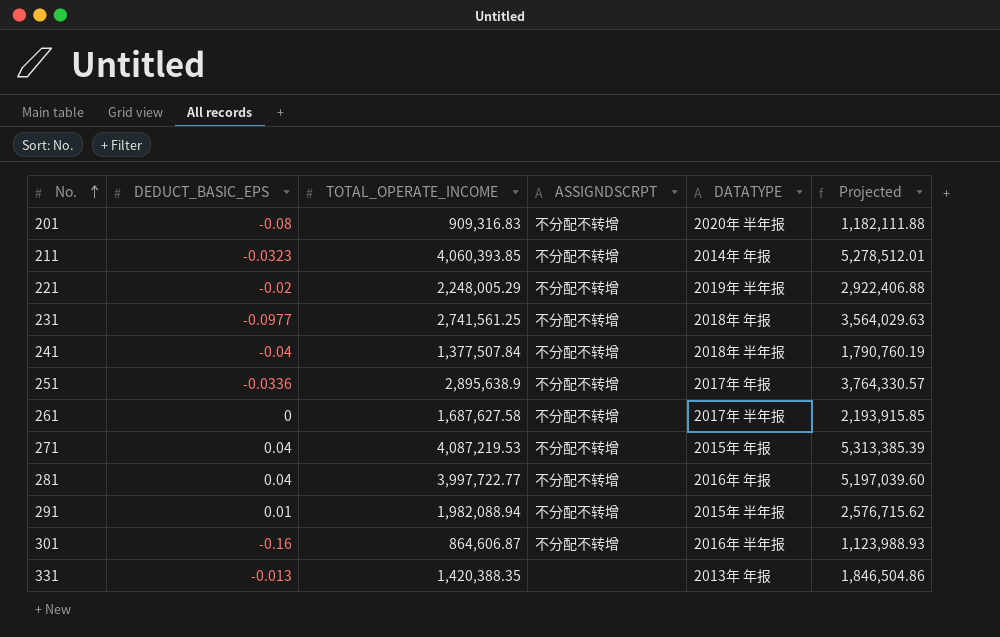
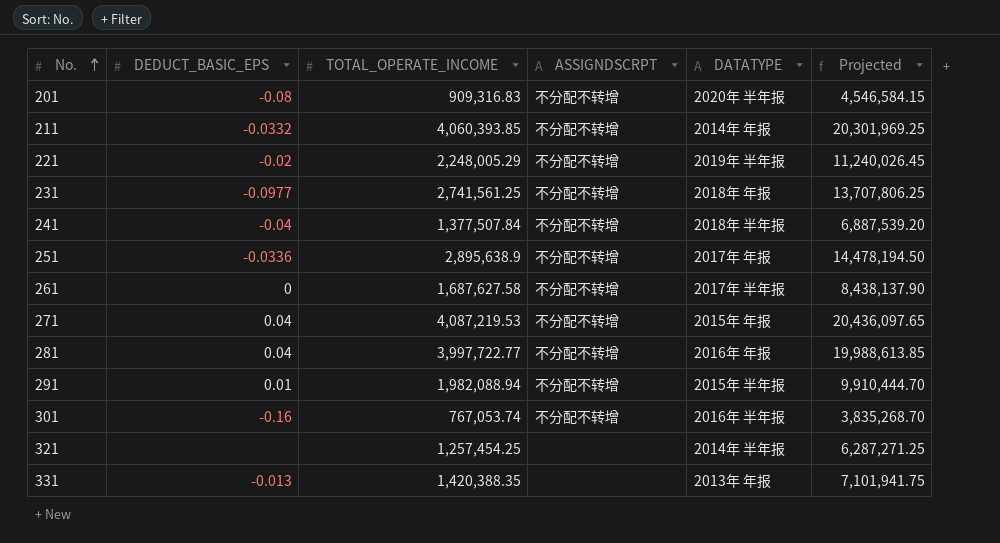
column Projected | formula: [TOTAL_OPERATE_INCOME] * 1.3 -> [TOTAL_OPERATE_INCOME] * 5
211 | DEDUCT_BASIC_EPS: -0.0323 -> -0.0332
301 | TOTAL_OPERATE_INCOME: 864,606.87 -> 767,053.74
row 321: none -> none | 1,257,454.25 | none | 2014年 半年报 | 6,287,271.25

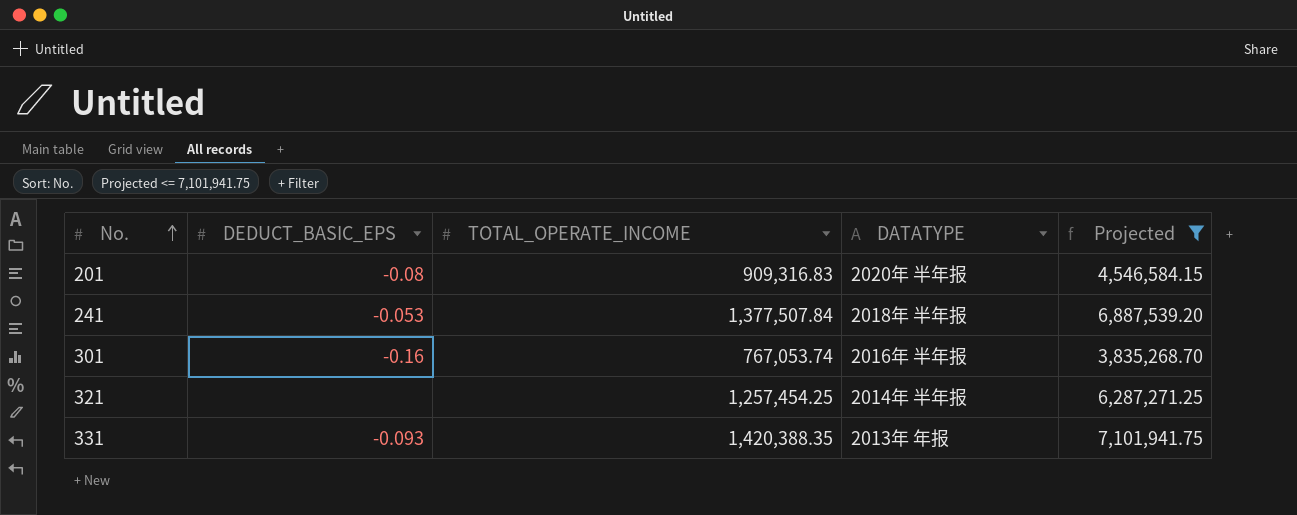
filter: none -> Projected <= 7,101,941.75
column ASSIGNDSCRPT | position: 4 -> none
241 | DEDUCT_BASIC_EPS: -0.04 -> -0.053
331 | DEDUCT_BASIC_EPS: -0.013 -> -0.093

